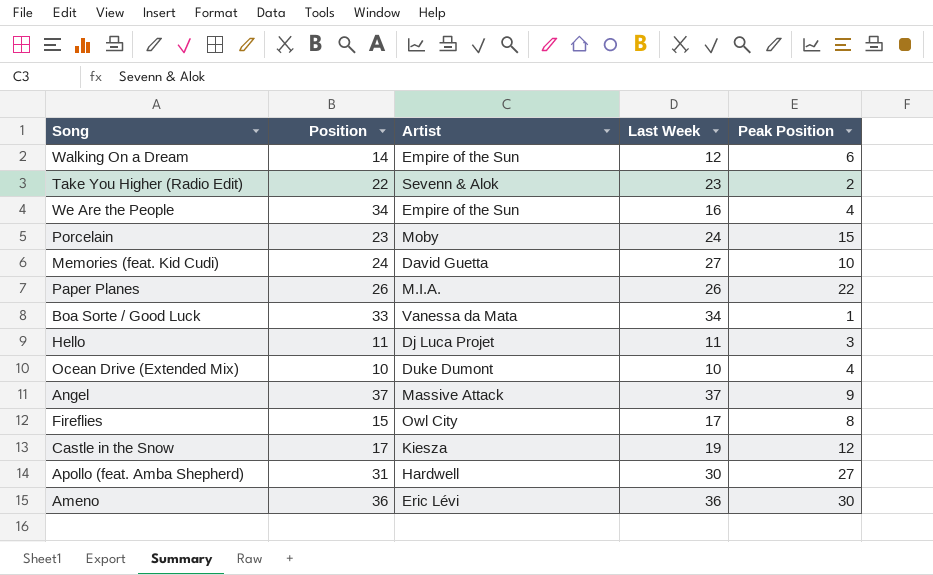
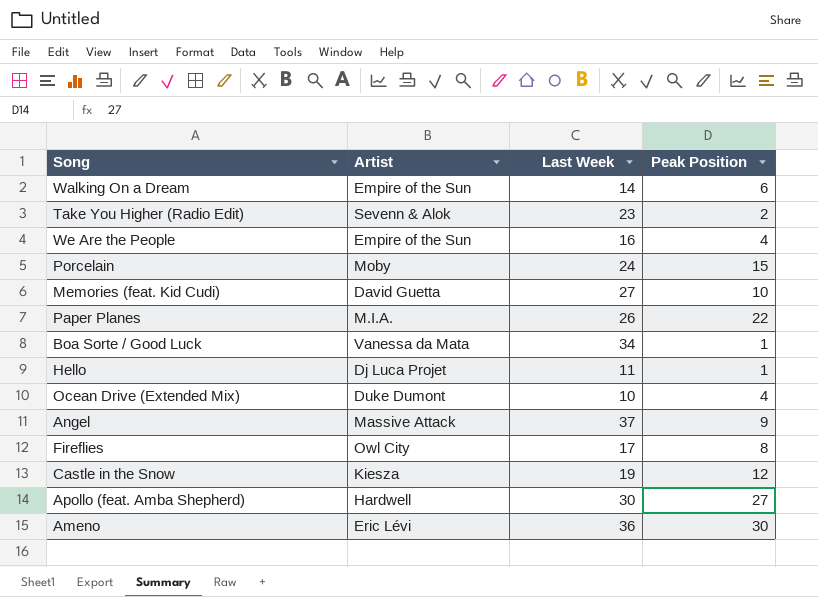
column Position | position: 2 -> none
Walking On a Dream | Last Week: 12 -> 14
Hello | Peak Position: 3 -> 1

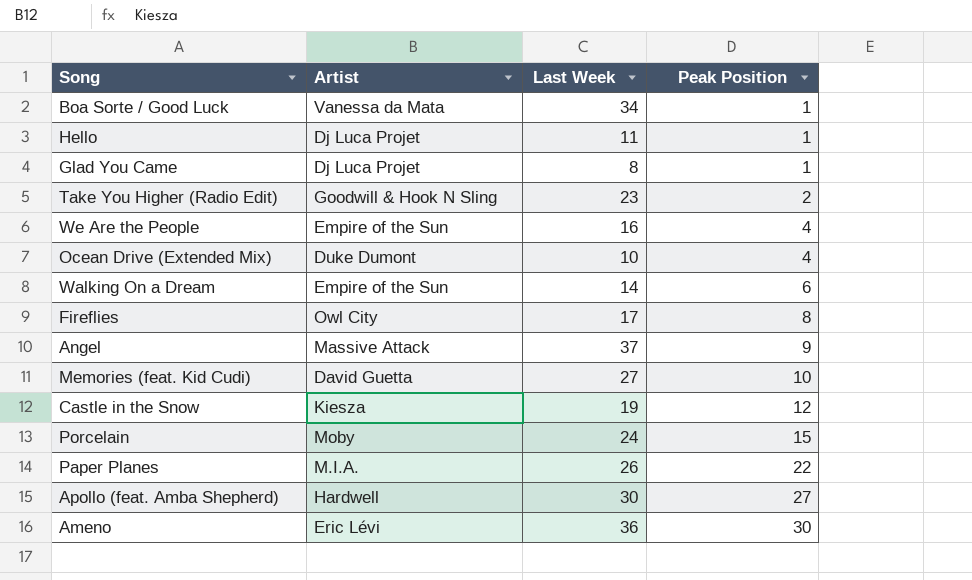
row order: none -> Peak Position ascending
row Glad You Came: none -> Dj Luca Projet | 8 | 1
Take You Higher (Radio Edit) | Artist: Sevenn & Alok -> Goodwill & Hook N Sling

